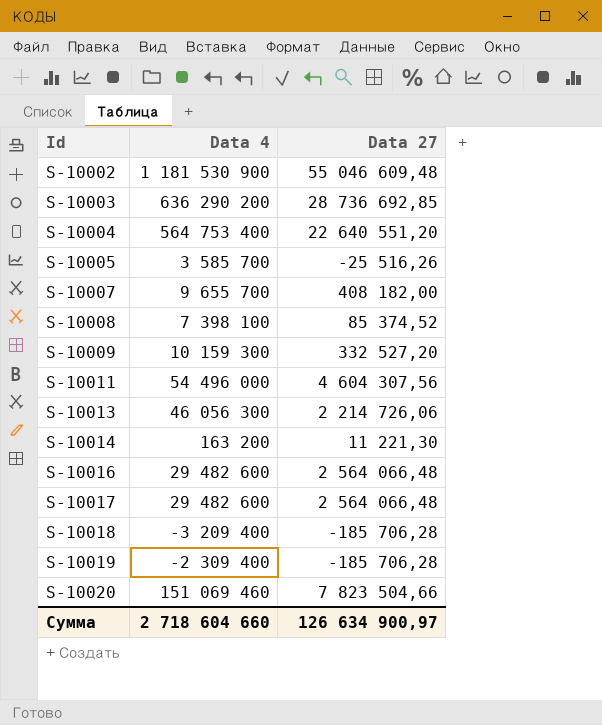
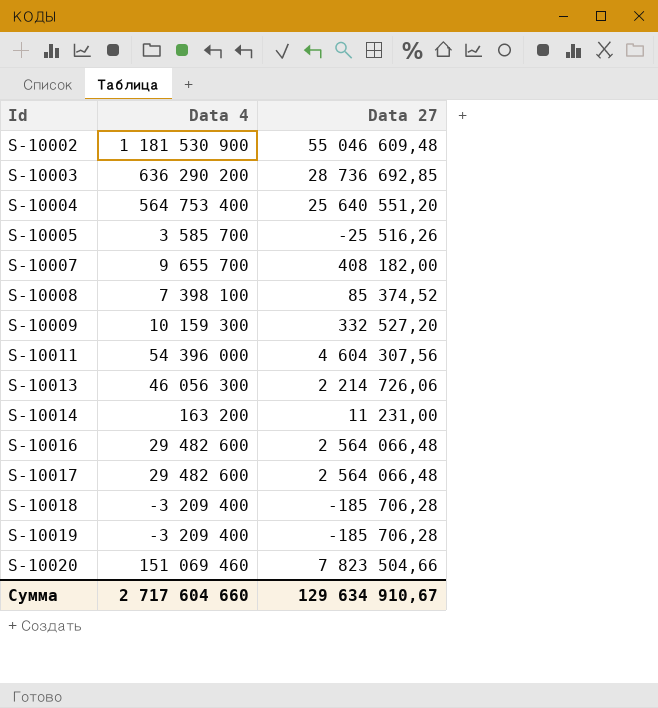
S-10004 | Data 27: 22 640 551,20 -> 25 640 551,20
S-10011 | Data 4: 54 496 000 -> 54 396 000
S-10014 | Data 27: 11 221,30 -> 11 231,00
S-10019 | Data 4: -2 309 400 -> -3 209 400
Сумма | Data 4: 2 718 604 660 -> 2 717 604 660
Сумма | Data 27: 126 634 900,97 -> 129 634 910,67

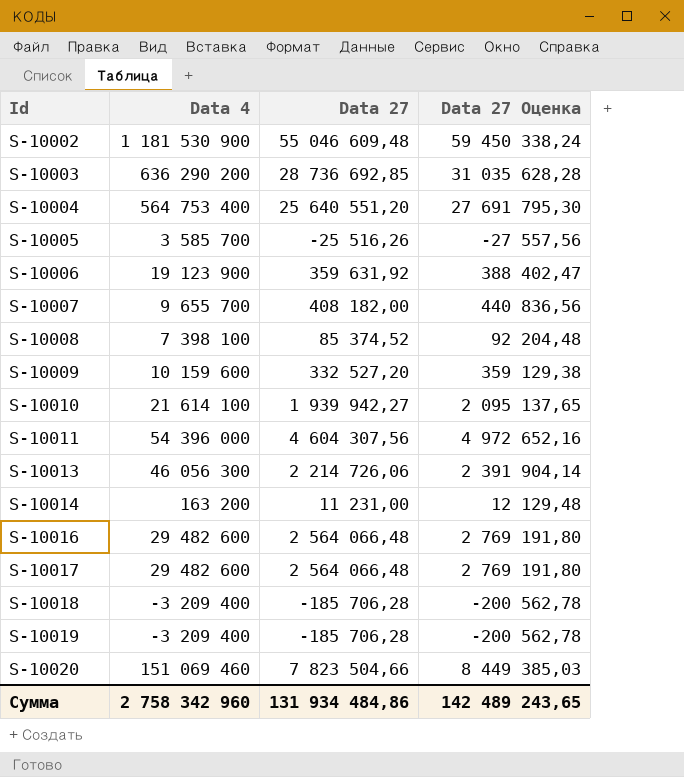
column Data 27 Оценка | formula: none -> [Data 27] * 1,08
row S-10006: none -> 19 123 900 | 359 631,92 | 388 402,47
S-10009 | Data 4: 10 159 300 -> 10 159 600
row S-10010: none -> 21 614 100 | 1 939 942,27 | 2 095 137,65
Сумма | Data 4: 2 717 604 660 -> 2 758 342 960
Сумма | Data 27: 129 634 910,67 -> 131 934 484,86

